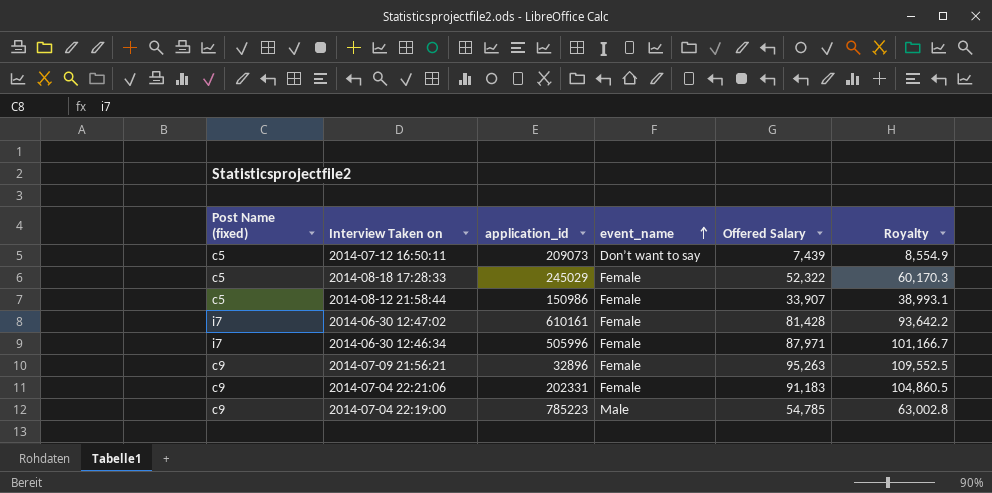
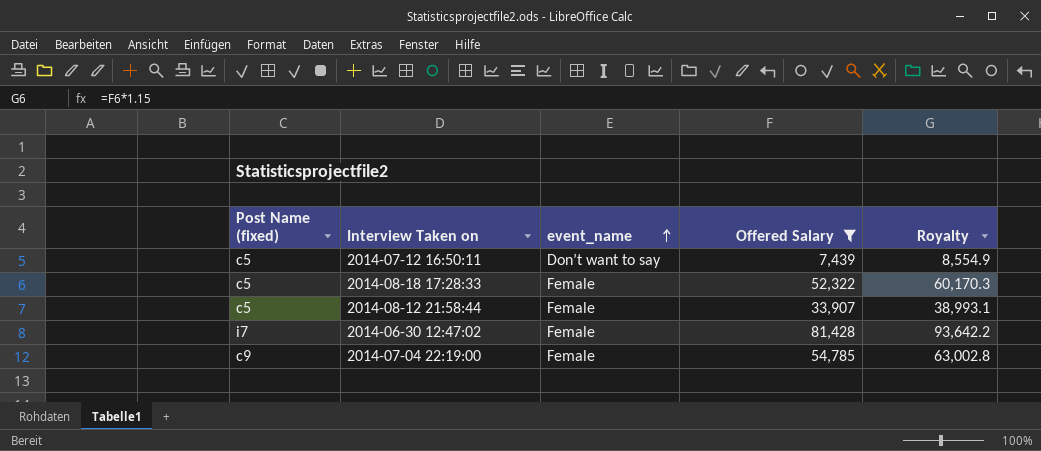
filter: none -> Offered Salary <= 81,428
column application_id | position: 3 -> none
2014-07-04 22:19:00 | event_name: Male -> Female

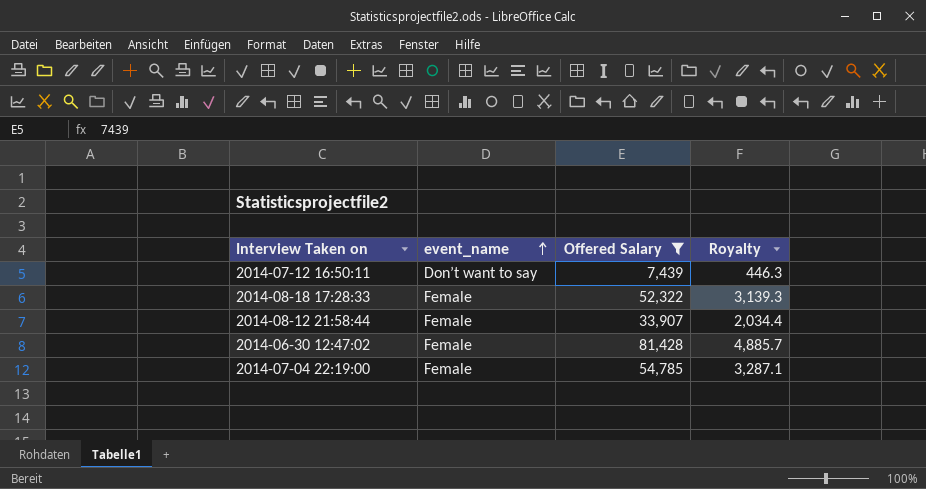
column Post Name (fixed) | position: 1 -> none
column Royalty | formula: [Offered Salary] * 1.15 -> [Offered Salary] * 0.06

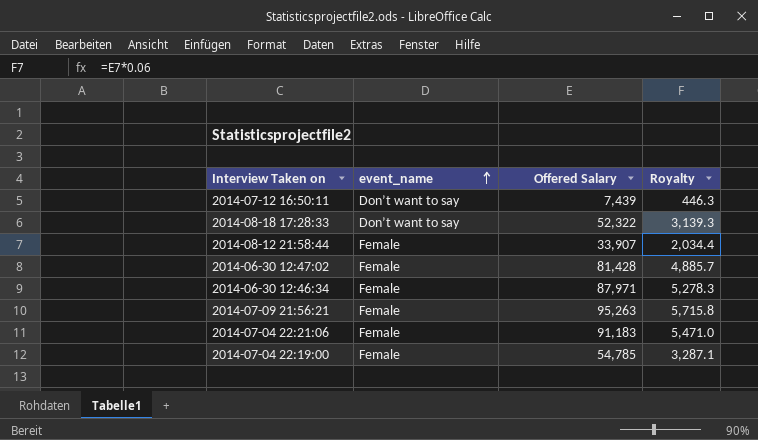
filter: Offered Salary <= 81,428 -> none
2014-08-18 17:28:33 | event_name: Female -> Don’t want to say

